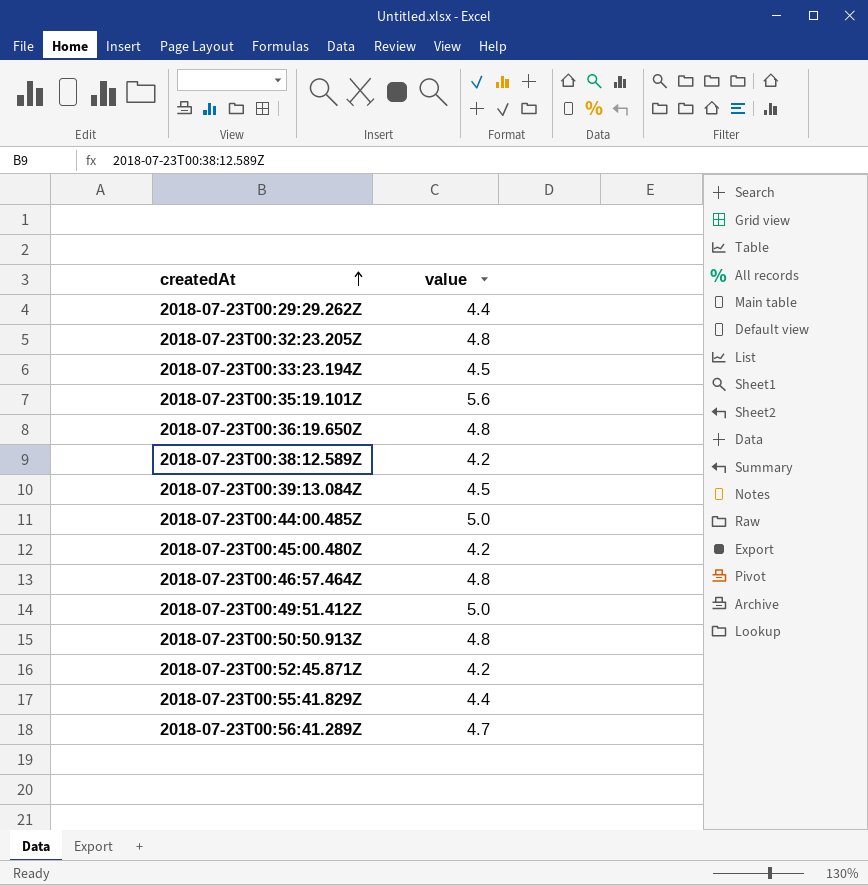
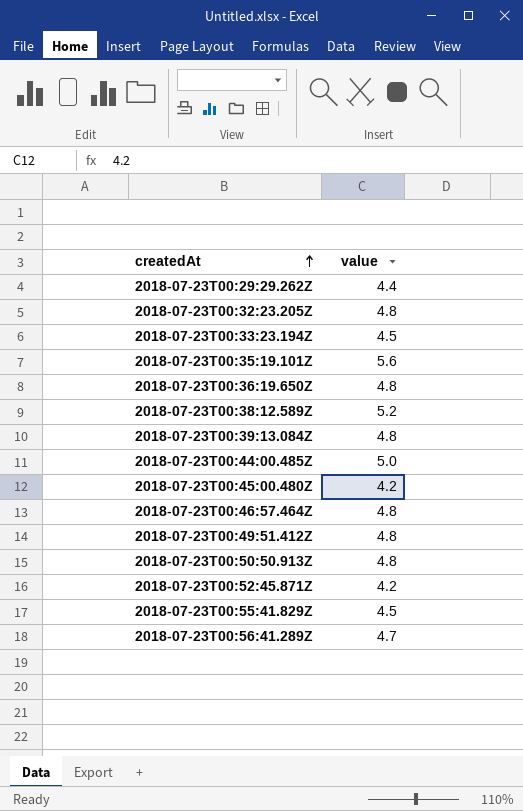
2018-07-23T00:38:12.589Z | value: 4.2 -> 5.2
2018-07-23T00:39:13.084Z | value: 4.5 -> 4.8
2018-07-23T00:49:51.412Z | value: 5.0 -> 4.8
2018-07-23T00:55:41.829Z | value: 4.4 -> 4.5

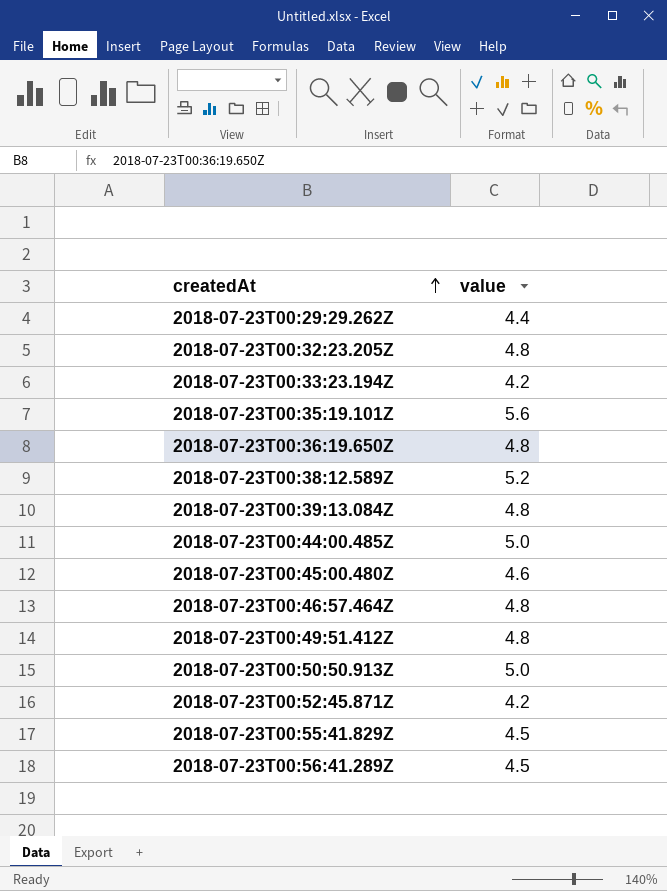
2018-07-23T00:33:23.194Z | value: 4.5 -> 4.2
2018-07-23T00:45:00.480Z | value: 4.2 -> 4.6
2018-07-23T00:50:50.913Z | value: 4.8 -> 5.0
2018-07-23T00:56:41.289Z | value: 4.7 -> 4.5

